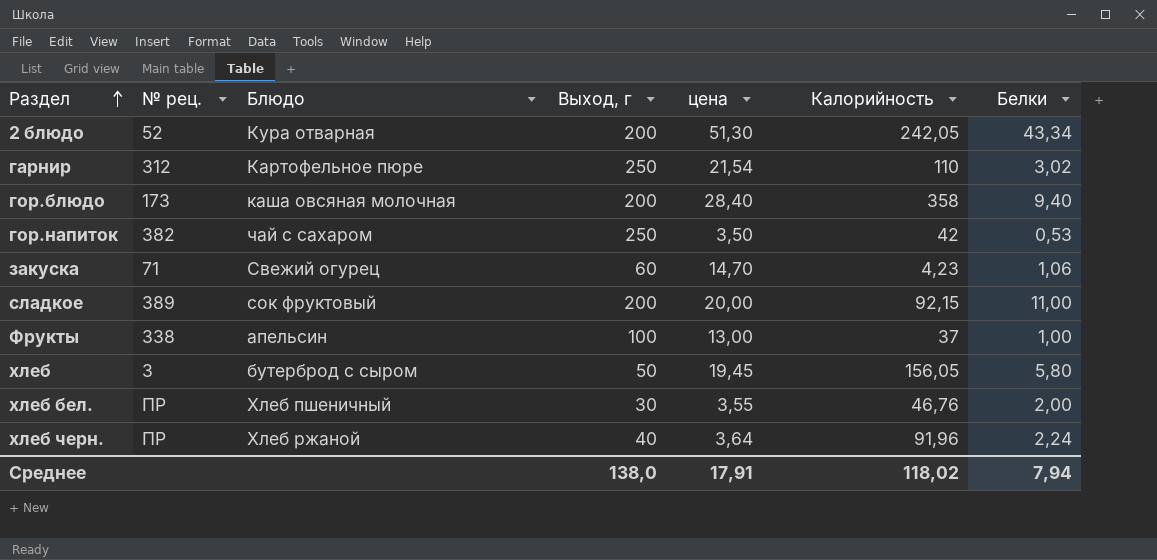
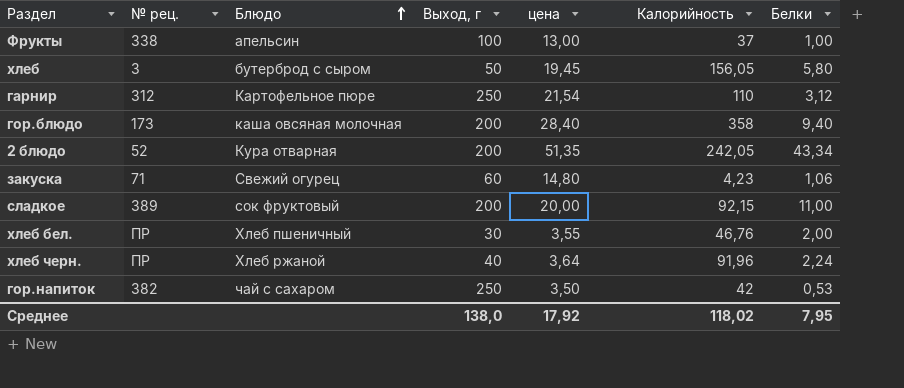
row order: Раздел ascending -> Блюдо ascending
гарнир | Белки: 3,02 -> 3,12
2 блюдо | цена: 51,30 -> 51,35
закуска | цена: 14,70 -> 14,80
Среднее | цена: 17,91 -> 17,92
Среднее | Белки: 7,94 -> 7,95

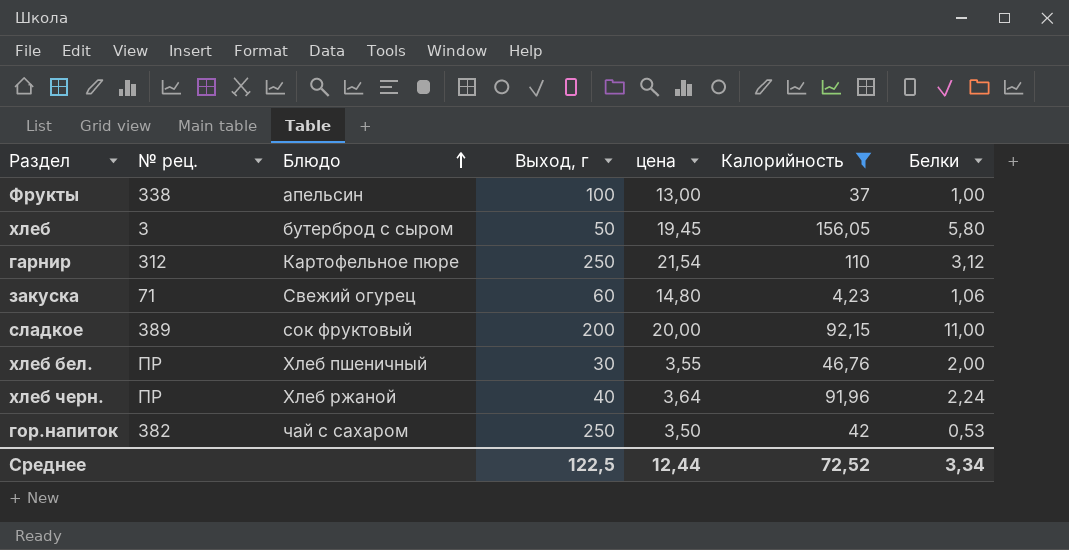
filter: none -> Калорийность <= 156,05
Среднее | Выход, г: 138,0 -> 122,5
Среднее | цена: 17,92 -> 12,44
Среднее | Калорийность: 118,02 -> 72,52
Среднее | Белки: 7,95 -> 3,34

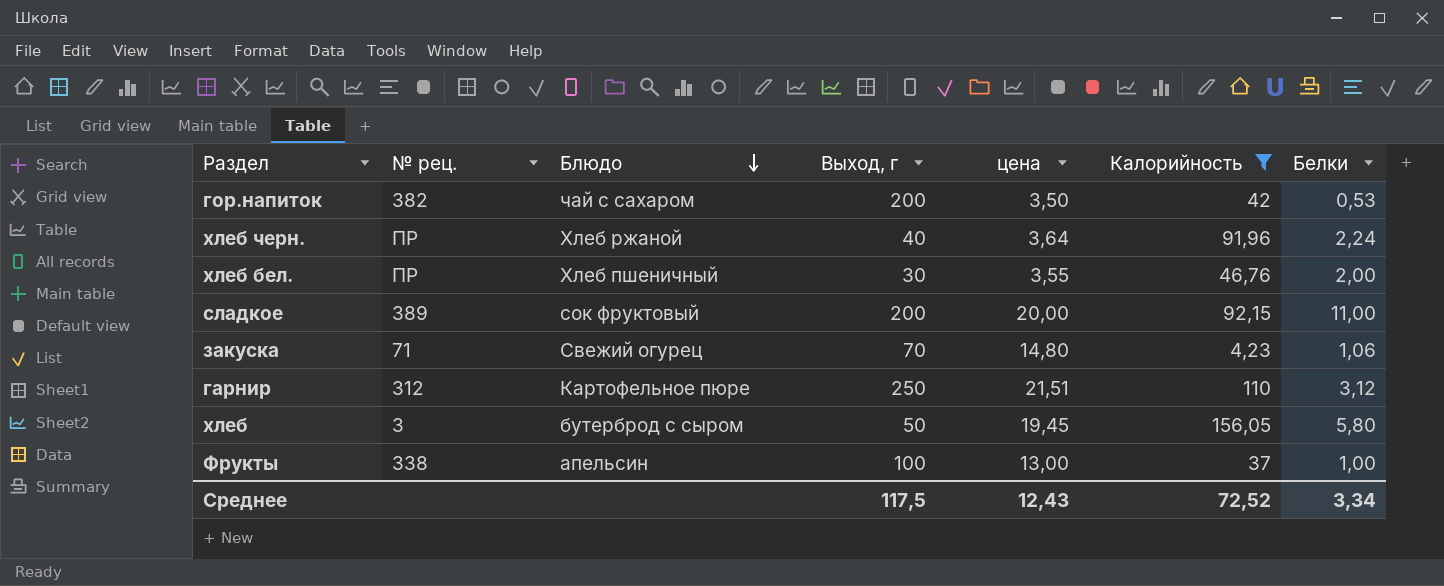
row order: Блюдо ascending -> Блюдо descending
гор.напиток | Выход, г: 250 -> 200
закуска | Выход, г: 60 -> 70
гарнир | цена: 21,54 -> 21,51
Среднее | Выход, г: 122,5 -> 117,5
Среднее | цена: 12,44 -> 12,43

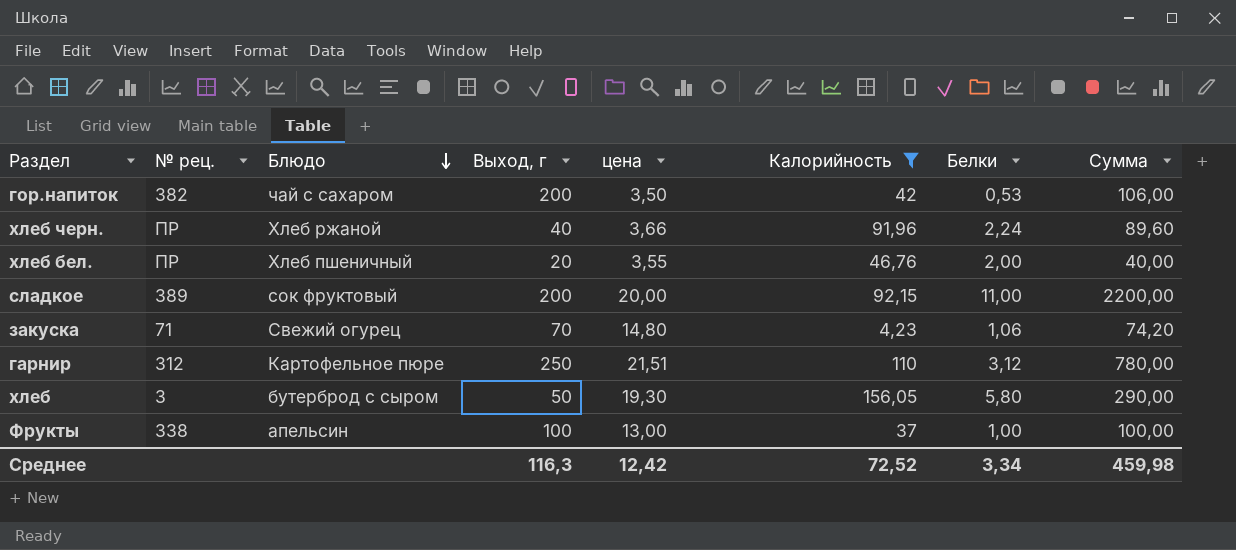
column Сумма | formula: none -> [Выход, г] * [Белки]
хлеб черн. | цена: 3,64 -> 3,66
хлеб бел. | Выход, г: 30 -> 20
хлеб | цена: 19,45 -> 19,30
Среднее | Выход, г: 117,5 -> 116,3
Среднее | цена: 12,43 -> 12,42

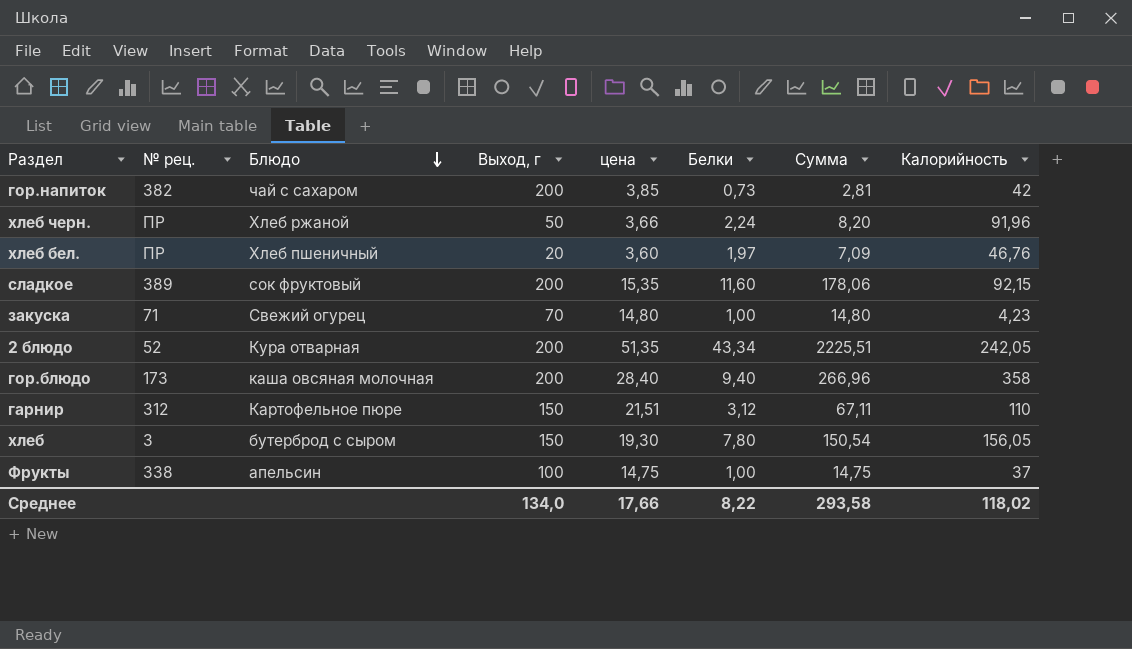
filter: Калорийность <= 156,05 -> none
column Сумма | formula: [Выход, г] * [Белки] -> [цена] * [Белки]
column Калорийность | position: 6 -> 8
гор.напиток | цена: 3,50 -> 3,85
гор.напиток | Белки: 0,53 -> 0,73
хлеб черн. | Выход, г: 40 -> 50
хлеб бел. | цена: 3,55 -> 3,60
хлеб бел. | Белки: 2,00 -> 1,97
сладкое | цена: 20,00 -> 15,35
сладкое | Белки: 11,00 -> 11,60
закуска | Белки: 1,06 -> 1,00
гарнир | Выход, г: 250 -> 150
хлеб | Выход, г: 50 -> 150
хлеб | Белки: 5,80 -> 7,80
Фрукты | цена: 13,00 -> 14,75
Среднее | Выход, г: 116,3 -> 134,0
Среднее | цена: 12,42 -> 17,66
Среднее | Белки: 3,34 -> 8,22
Среднее | Сумма: 459,98 -> 293,58
Среднее | Калорийность: 72,52 -> 118,02

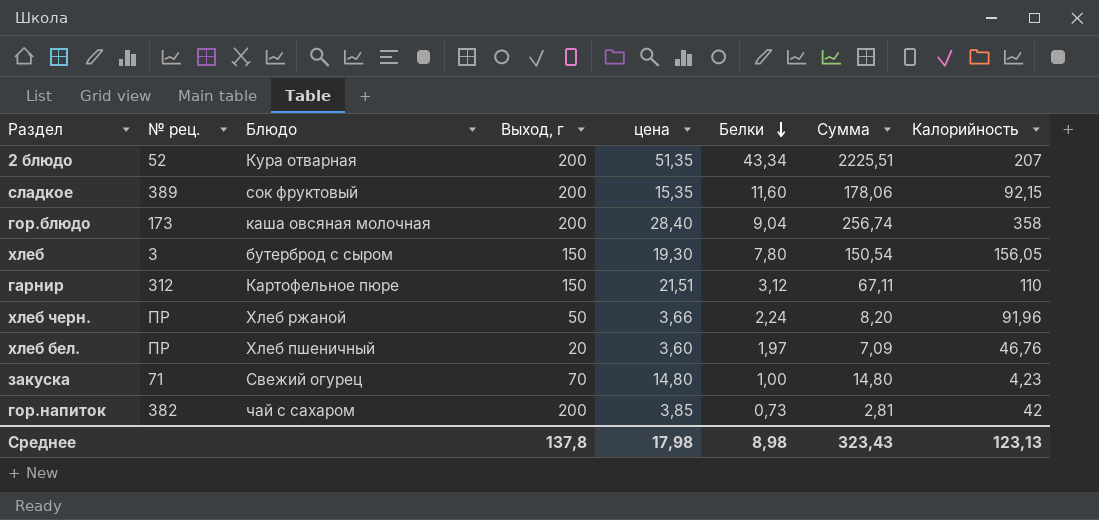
row order: Блюдо descending -> Белки descending
row Фрукты: 338 | апельсин | 100 | 14,75 | 1,00 | 14,75 | 37 -> none
2 блюдо | Калорийность: 242,05 -> 207
гор.блюдо | Белки: 9,40 -> 9,04
гор.блюдо | Сумма: 266,96 -> 256,74
Среднее | Выход, г: 134,0 -> 137,8
Среднее | цена: 17,66 -> 17,98
Среднее | Белки: 8,22 -> 8,98
Среднее | Сумма: 293,58 -> 323,43
Среднее | Калорийность: 118,02 -> 123,13

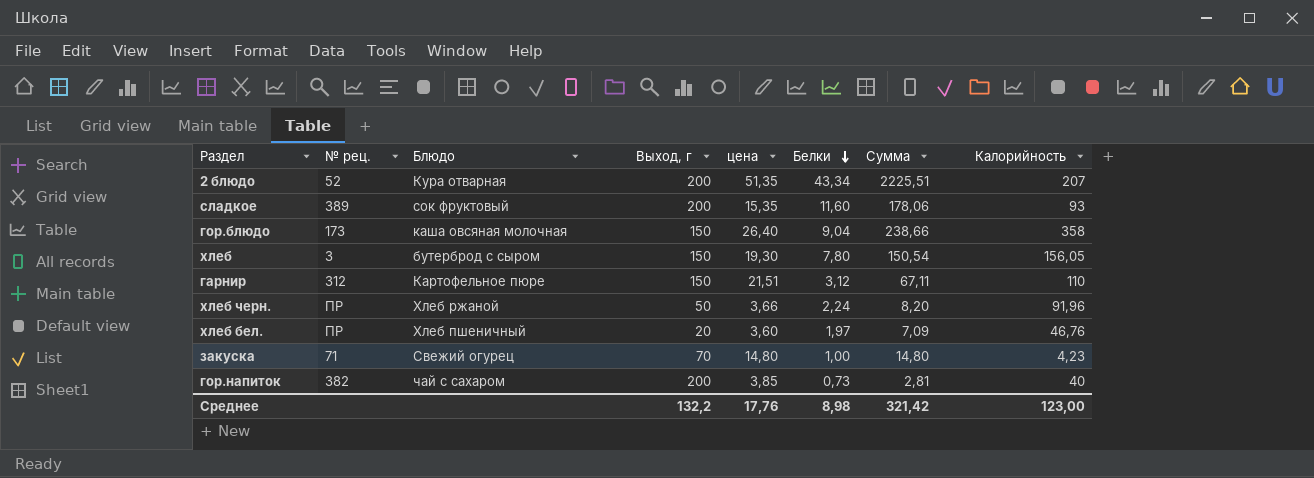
сладкое | Калорийность: 92,15 -> 93
гор.блюдо | Выход, г: 200 -> 150
гор.блюдо | цена: 28,40 -> 26,40
гор.блюдо | Сумма: 256,74 -> 238,66
гор.напиток | Калорийность: 42 -> 40
Среднее | Выход, г: 137,8 -> 132,2
Среднее | цена: 17,98 -> 17,76
Среднее | Сумма: 323,43 -> 321,42
Среднее | Калорийность: 123,13 -> 123,00

